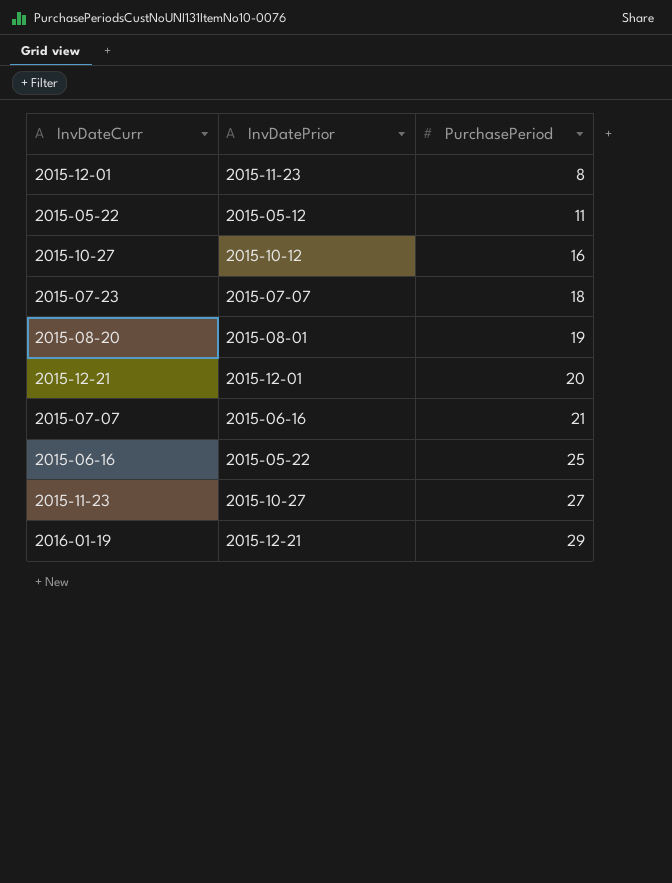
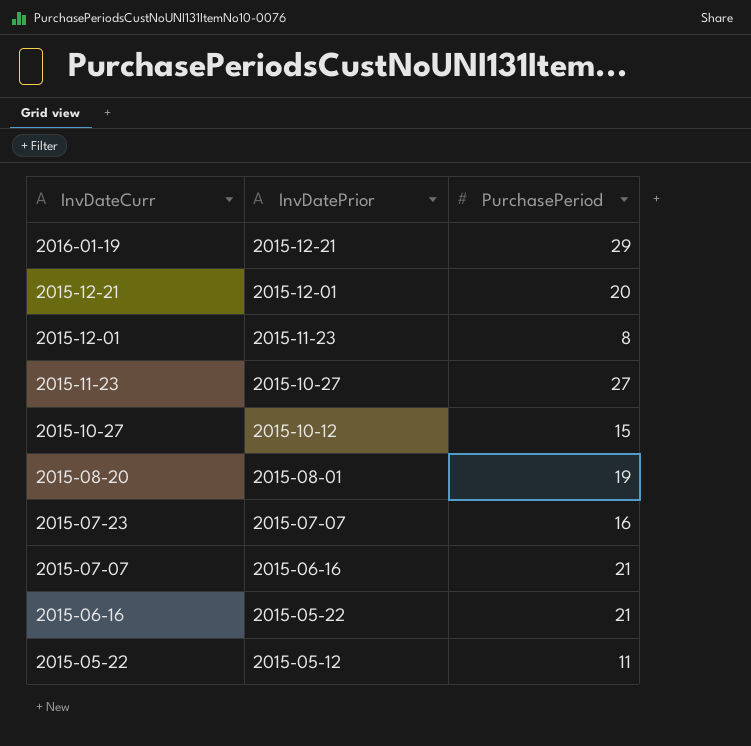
row order: PurchasePeriod ascending -> InvDateCurr descending
2015-10-27 | PurchasePeriod: 16 -> 15
2015-07-23 | PurchasePeriod: 18 -> 16
2015-06-16 | PurchasePeriod: 25 -> 21

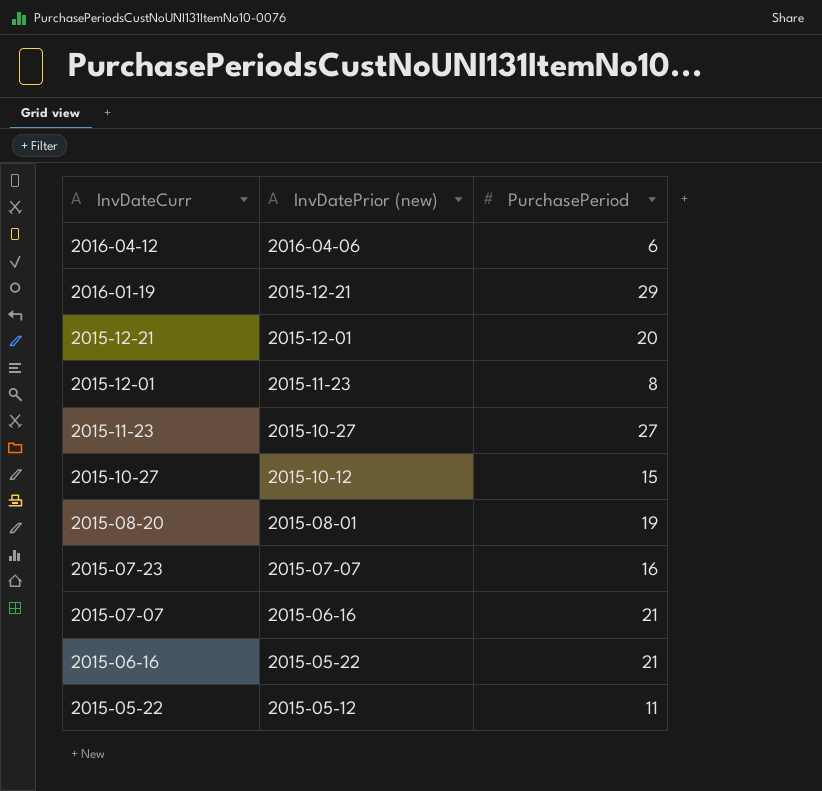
column name: InvDatePrior -> InvDatePrior (new)
row 2016-04-12: none -> 2016-04-06 | 6

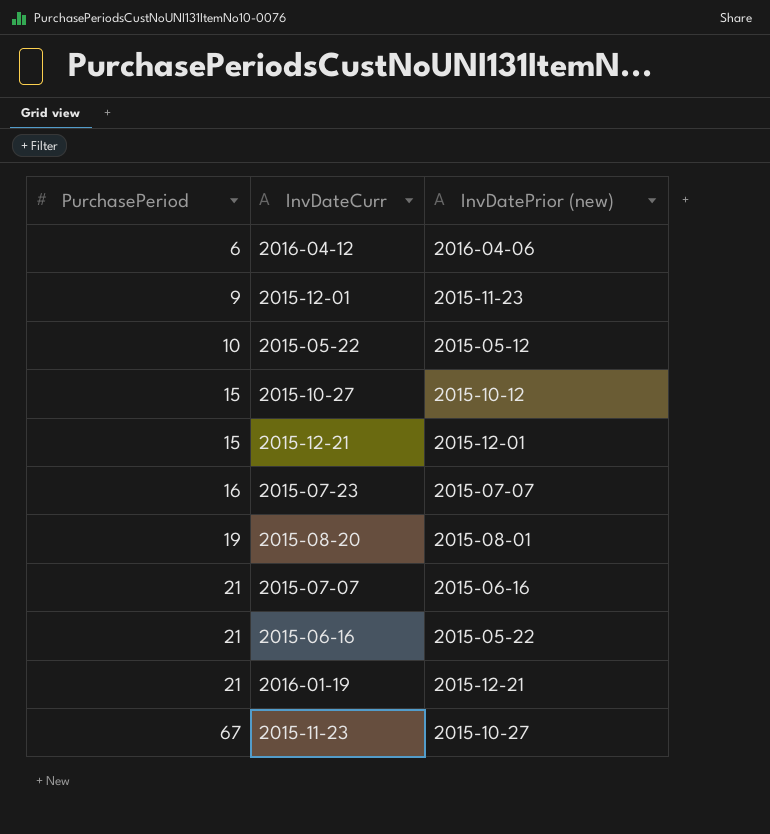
row order: InvDateCurr descending -> PurchasePeriod ascending
column PurchasePeriod | position: 3 -> 1
2015-12-01 | PurchasePeriod: 8 -> 9
2015-05-22 | PurchasePeriod: 11 -> 10
2015-12-21 | PurchasePeriod: 20 -> 15
2016-01-19 | PurchasePeriod: 29 -> 21
2015-11-23 | PurchasePeriod: 27 -> 67

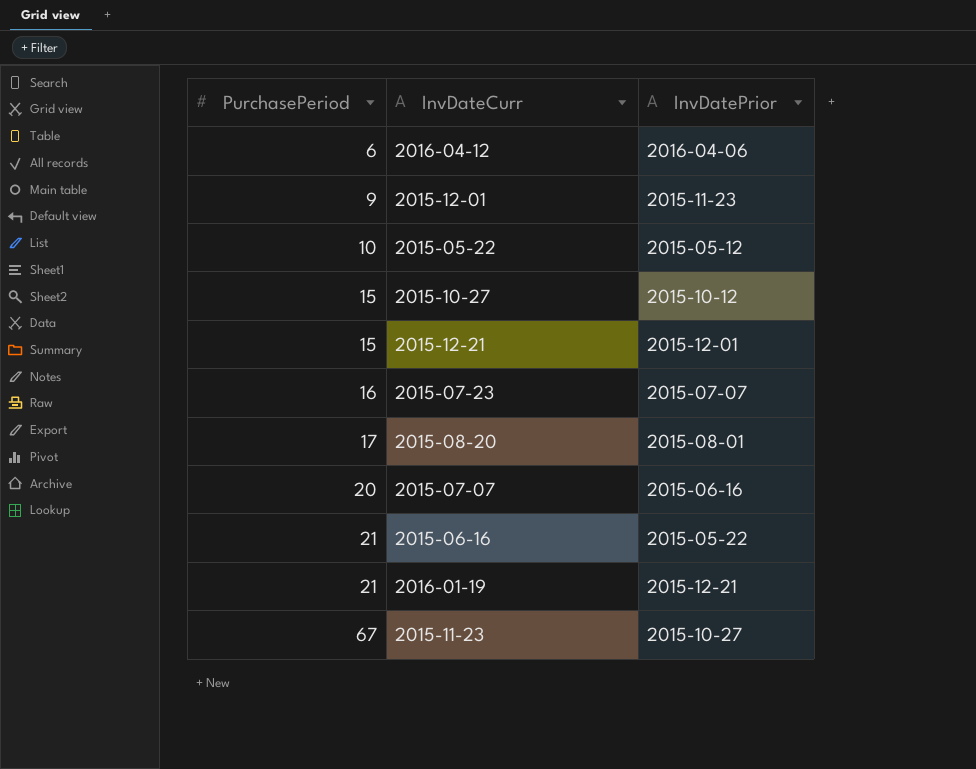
column name: InvDatePrior (new) -> InvDatePrior
2015-08-20 | PurchasePeriod: 19 -> 17
2015-07-07 | PurchasePeriod: 21 -> 20

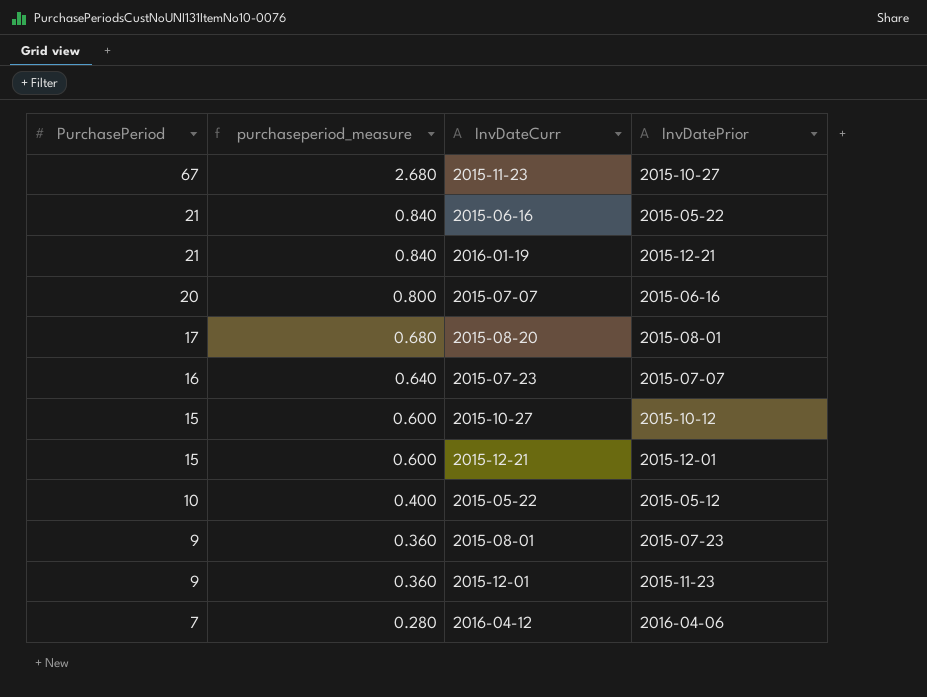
row order: PurchasePeriod ascending -> PurchasePeriod descending
column purchaseperiod_measure | formula: none -> [PurchasePeriod] * 0.04
row 2015-08-01: none -> 9 | 0.360 | 2015-07-23
2016-04-12 | PurchasePeriod: 6 -> 7

